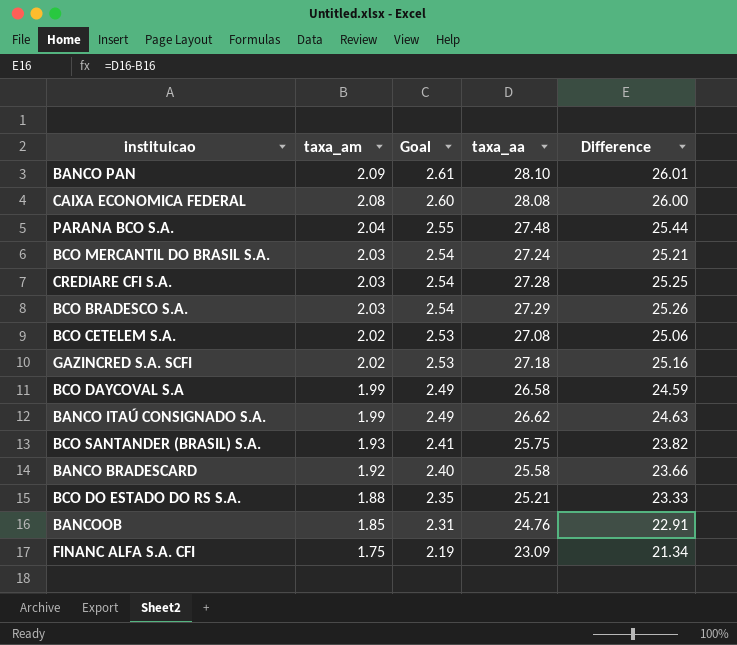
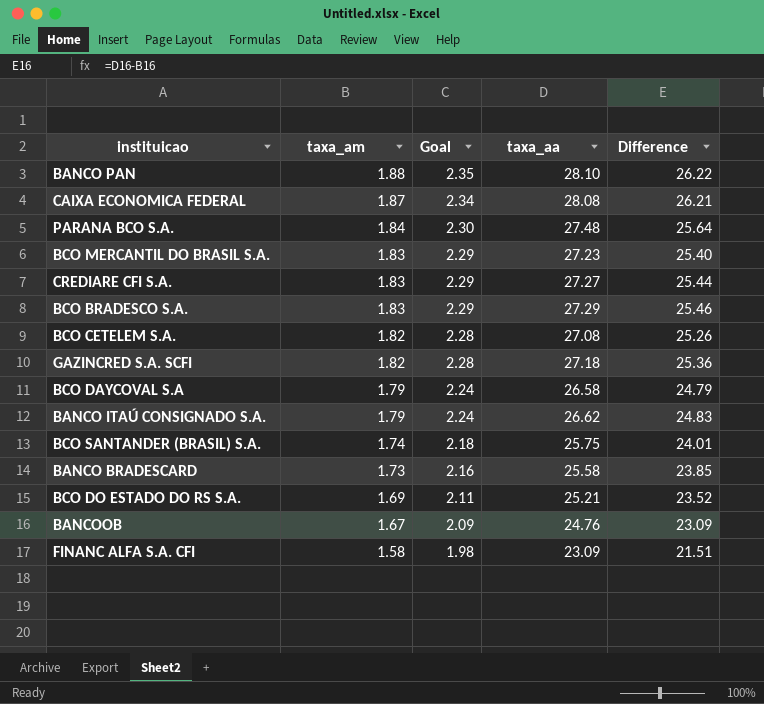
BANCO PAN | taxa_am: 2.09 -> 1.88
BANCO PAN | Goal: 2.61 -> 2.35
BANCO PAN | Difference: 26.01 -> 26.22
CAIXA ECONOMICA FEDERAL | taxa_am: 2.08 -> 1.87
CAIXA ECONOMICA FEDERAL | Goal: 2.60 -> 2.34
CAIXA ECONOMICA FEDERAL | Difference: 26.00 -> 26.21
PARANA BCO S.A. | taxa_am: 2.04 -> 1.84
PARANA BCO S.A. | Goal: 2.55 -> 2.30
PARANA BCO S.A. | Difference: 25.44 -> 25.64
BCO MERCANTIL DO BRASIL S.A. | taxa_am: 2.03 -> 1.83
BCO MERCANTIL DO BRASIL S.A. | Goal: 2.54 -> 2.29
BCO MERCANTIL DO BRASIL S.A. | taxa_aa: 27.24 -> 27.23
BCO MERCANTIL DO BRASIL S.A. | Difference: 25.21 -> 25.40
CREDIARE CFI S.A. | taxa_am: 2.03 -> 1.83
CREDIARE CFI S.A. | Goal: 2.54 -> 2.29
CREDIARE CFI S.A. | taxa_aa: 27.28 -> 27.27
CREDIARE CFI S.A. | Difference: 25.25 -> 25.44
BCO BRADESCO S.A. | taxa_am: 2.03 -> 1.83
BCO BRADESCO S.A. | Goal: 2.54 -> 2.29
BCO BRADESCO S.A. | Difference: 25.26 -> 25.46
BCO CETELEM S.A. | taxa_am: 2.02 -> 1.82
BCO CETELEM S.A. | Goal: 2.53 -> 2.28
BCO CETELEM S.A. | Difference: 25.06 -> 25.26
GAZINCRED S.A. SCFI | taxa_am: 2.02 -> 1.82
GAZINCRED S.A. SCFI | Goal: 2.53 -> 2.28
GAZINCRED S.A. SCFI | Difference: 25.16 -> 25.36
BCO DAYCOVAL S.A | taxa_am: 1.99 -> 1.79
BCO DAYCOVAL S.A | Goal: 2.49 -> 2.24
BCO DAYCOVAL S.A | Difference: 24.59 -> 24.79
BANCO ITAÚ CONSIGNADO S.A. | taxa_am: 1.99 -> 1.79
BANCO ITAÚ CONSIGNADO S.A. | Goal: 2.49 -> 2.24
BANCO ITAÚ CONSIGNADO S.A. | Difference: 24.63 -> 24.83
BCO SANTANDER (BRASIL) S.A. | taxa_am: 1.93 -> 1.74
BCO SANTANDER (BRASIL) S.A. | Goal: 2.41 -> 2.18
BCO SANTANDER (BRASIL) S.A. | Difference: 23.82 -> 24.01
BANCO BRADESCARD | taxa_am: 1.92 -> 1.73
BANCO BRADESCARD | Goal: 2.40 -> 2.16
BANCO BRADESCARD | Difference: 23.66 -> 23.85
BCO DO ESTADO DO RS S.A. | taxa_am: 1.88 -> 1.69
BCO DO ESTADO DO RS S.A. | Goal: 2.35 -> 2.11
BCO DO ESTADO DO RS S.A. | Difference: 23.33 -> 23.52
BANCOOB | taxa_am: 1.85 -> 1.67
BANCOOB | Goal: 2.31 -> 2.09
BANCOOB | Difference: 22.91 -> 23.09
FINANC ALFA S.A. CFI | taxa_am: 1.75 -> 1.58
FINANC ALFA S.A. CFI | Goal: 2.19 -> 1.98
FINANC ALFA S.A. CFI | Difference: 21.34 -> 21.51

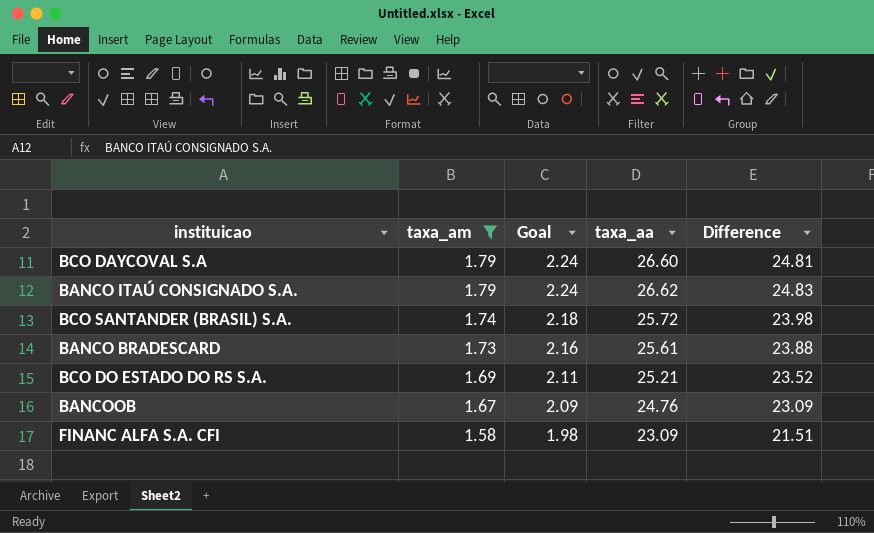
filter: none -> taxa_am <= 1.79
BCO DAYCOVAL S.A | taxa_aa: 26.58 -> 26.60
BCO DAYCOVAL S.A | Difference: 24.79 -> 24.81
BCO SANTANDER (BRASIL) S.A. | taxa_aa: 25.75 -> 25.72
BCO SANTANDER (BRASIL) S.A. | Difference: 24.01 -> 23.98
BANCO BRADESCARD | taxa_aa: 25.58 -> 25.61
BANCO BRADESCARD | Difference: 23.85 -> 23.88

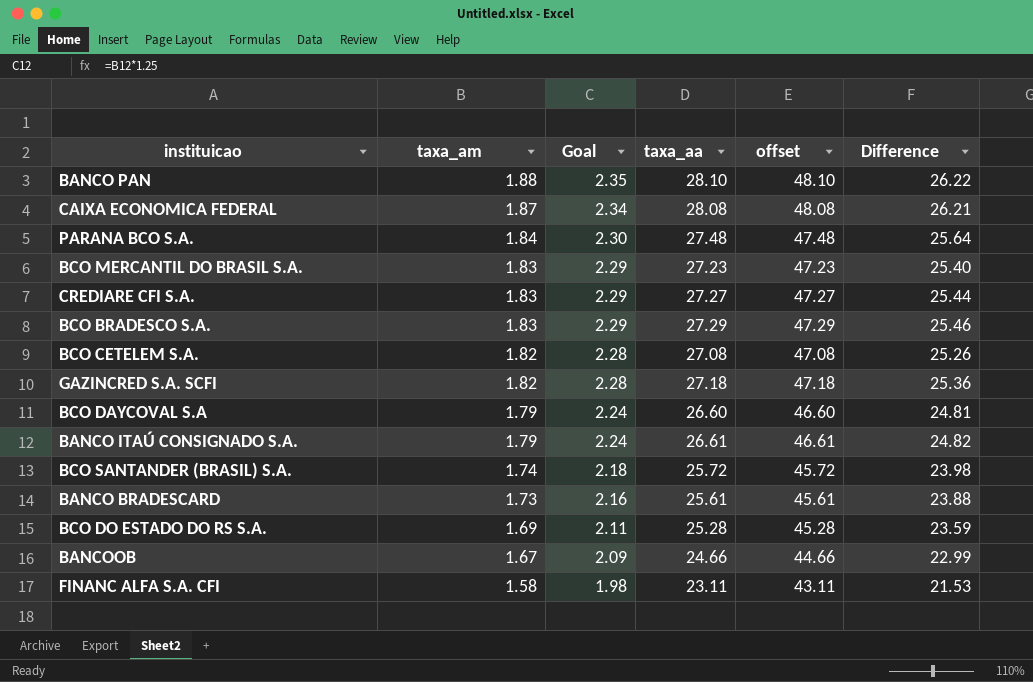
filter: taxa_am <= 1.79 -> none
column offset | formula: none -> [taxa_aa] + 20
BANCO ITAÚ CONSIGNADO S.A. | taxa_aa: 26.62 -> 26.61
BANCO ITAÚ CONSIGNADO S.A. | Difference: 24.83 -> 24.82
BCO DO ESTADO DO RS S.A. | taxa_aa: 25.21 -> 25.28
BCO DO ESTADO DO RS S.A. | Difference: 23.52 -> 23.59
BANCOOB | taxa_aa: 24.76 -> 24.66
BANCOOB | Difference: 23.09 -> 22.99
FINANC ALFA S.A. CFI | taxa_aa: 23.09 -> 23.11
FINANC ALFA S.A. CFI | Difference: 21.51 -> 21.53

